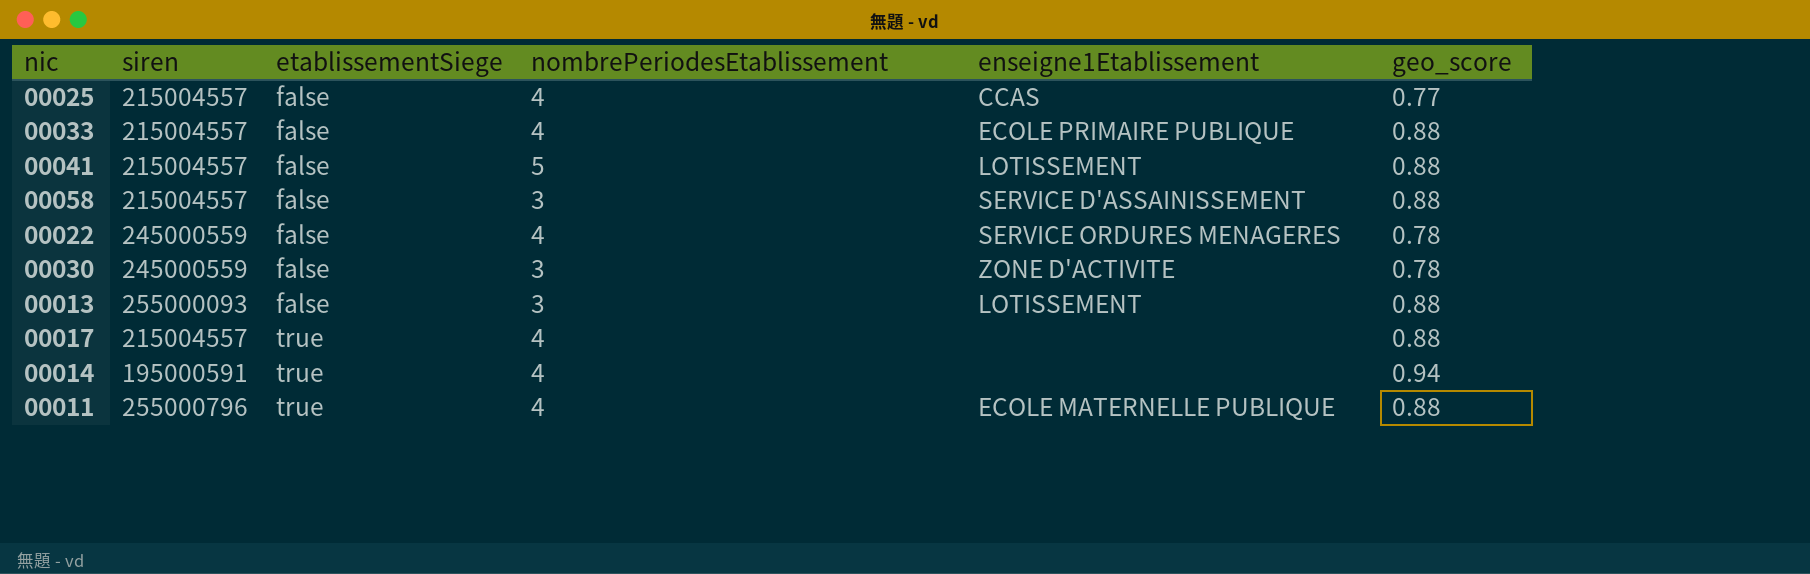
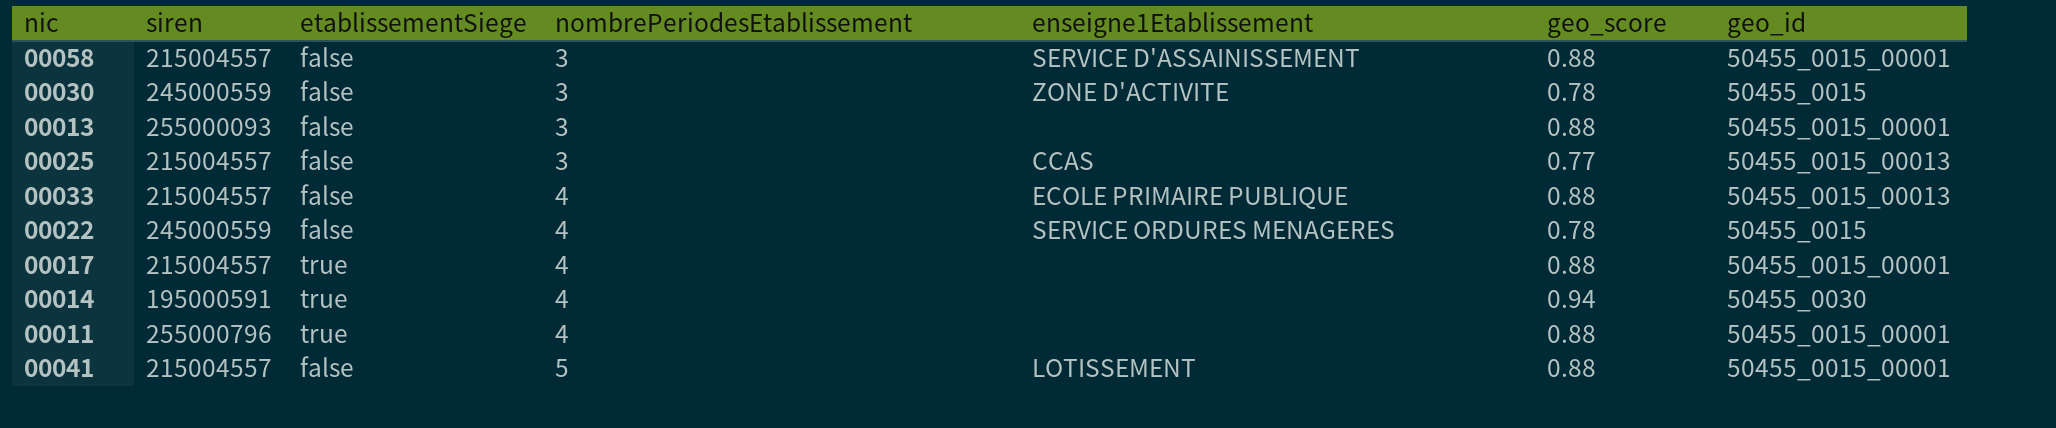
row order: etablissementSiege ascending -> nombrePeriodesEtablissement ascending
column geo_id | position: none -> 7
00013 | enseigne1Etablissement: LOTISSEMENT -> none
00025 | nombrePeriodesEtablissement: 4 -> 3
00011 | enseigne1Etablissement: ECOLE MATERNELLE PUBLIQUE -> none

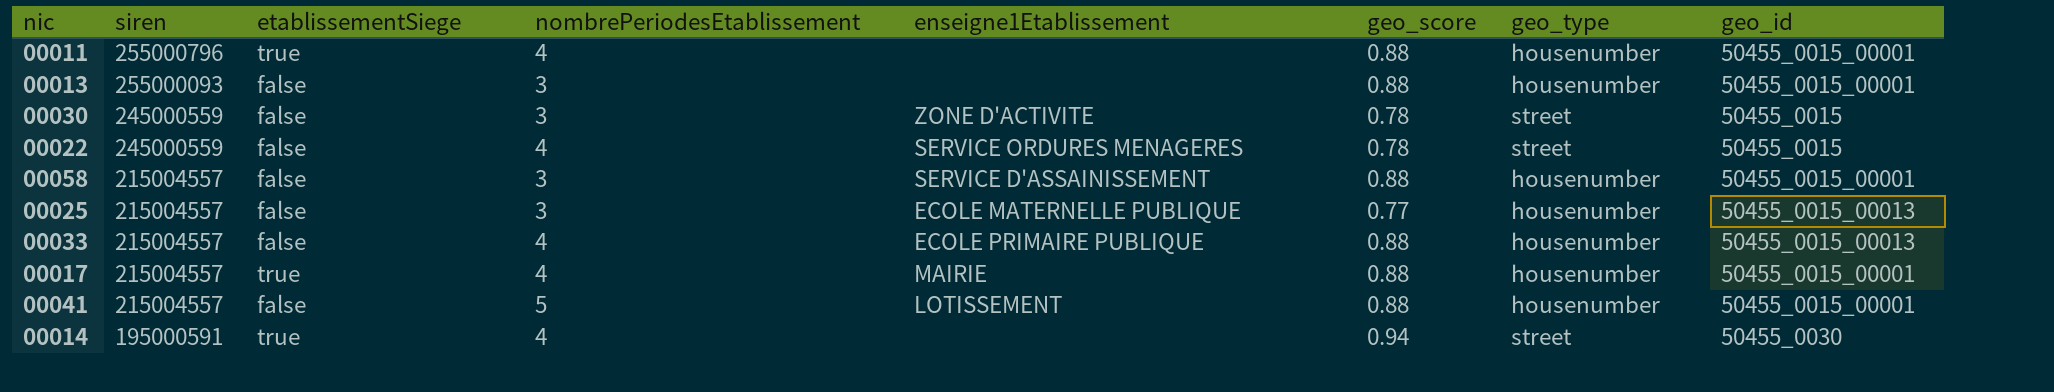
row order: nombrePeriodesEtablissement ascending -> siren descending
column geo_type | position: none -> 7
00025 | enseigne1Etablissement: CCAS -> ECOLE MATERNELLE PUBLIQUE
00017 | enseigne1Etablissement: none -> MAIRIE

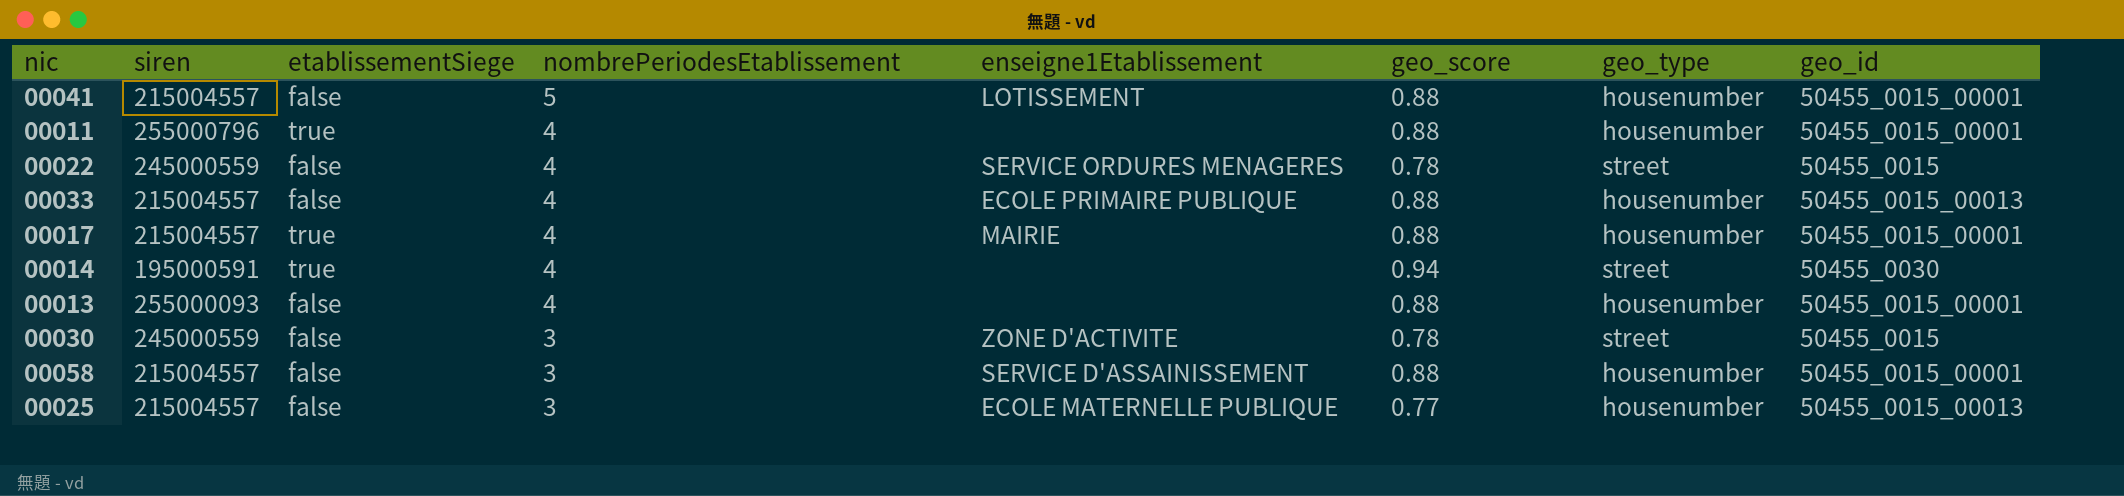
row order: siren descending -> nombrePeriodesEtablissement descending
00013 | nombrePeriodesEtablissement: 3 -> 4

